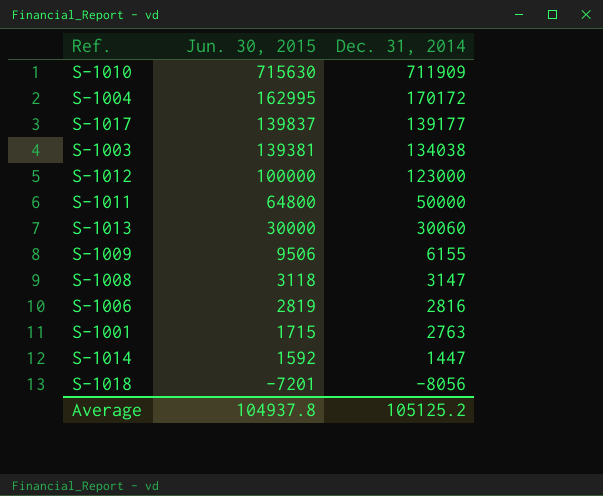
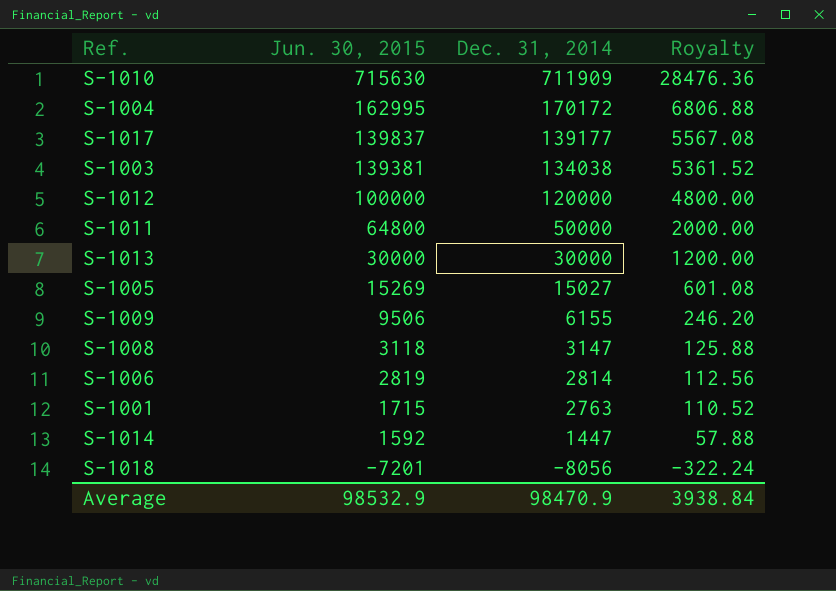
column Royalty | formula: none -> [Dec. 31, 2014] * 0.04
S-1012 | Dec. 31, 2014: 123000 -> 120000
S-1013 | Dec. 31, 2014: 30060 -> 30000
row S-1005: none -> 15269 | 15027 | 601.08
S-1006 | Dec. 31, 2014: 2816 -> 2814
Average | Jun. 30, 2015: 104937.8 -> 98532.9
Average | Dec. 31, 2014: 105125.2 -> 98470.9

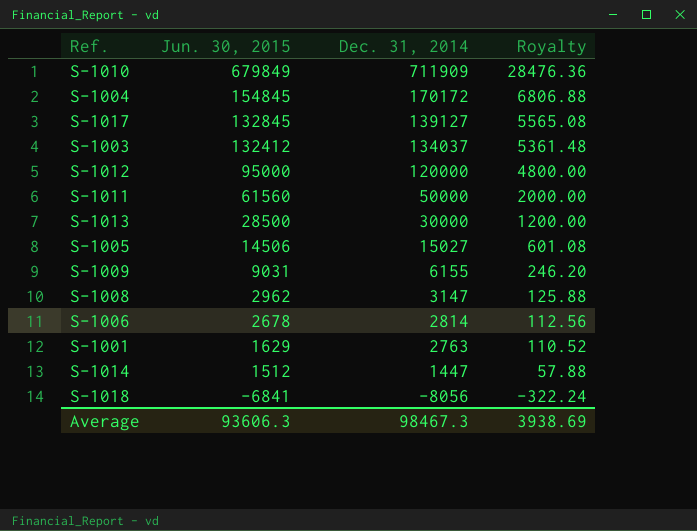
S-1010 | Jun. 30, 2015: 715630 -> 679849
S-1004 | Jun. 30, 2015: 162995 -> 154845
S-1017 | Jun. 30, 2015: 139837 -> 132845
S-1017 | Dec. 31, 2014: 139177 -> 139127
S-1017 | Royalty: 5567.08 -> 5565.08
S-1003 | Jun. 30, 2015: 139381 -> 132412
S-1003 | Dec. 31, 2014: 134038 -> 134037
S-1003 | Royalty: 5361.52 -> 5361.48
S-1012 | Jun. 30, 2015: 100000 -> 95000
S-1011 | Jun. 30, 2015: 64800 -> 61560
S-1013 | Jun. 30, 2015: 30000 -> 28500
S-1005 | Jun. 30, 2015: 15269 -> 14506
S-1009 | Jun. 30, 2015: 9506 -> 9031
S-1008 | Jun. 30, 2015: 3118 -> 2962
S-1006 | Jun. 30, 2015: 2819 -> 2678
S-1001 | Jun. 30, 2015: 1715 -> 1629
S-1014 | Jun. 30, 2015: 1592 -> 1512
S-1018 | Jun. 30, 2015: -7201 -> -6841
Average | Jun. 30, 2015: 98532.9 -> 93606.3
Average | Dec. 31, 2014: 98470.9 -> 98467.3
Average | Royalty: 3938.84 -> 3938.69

